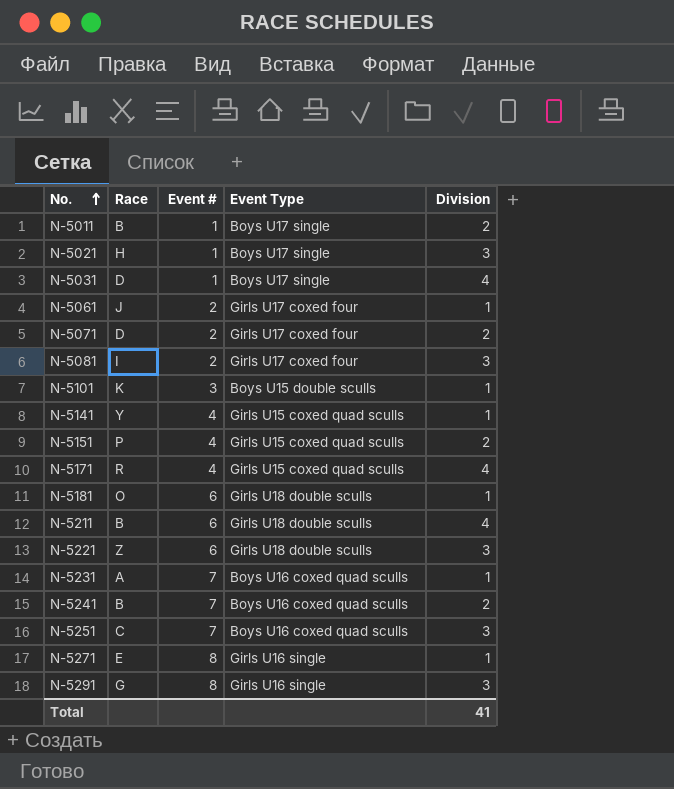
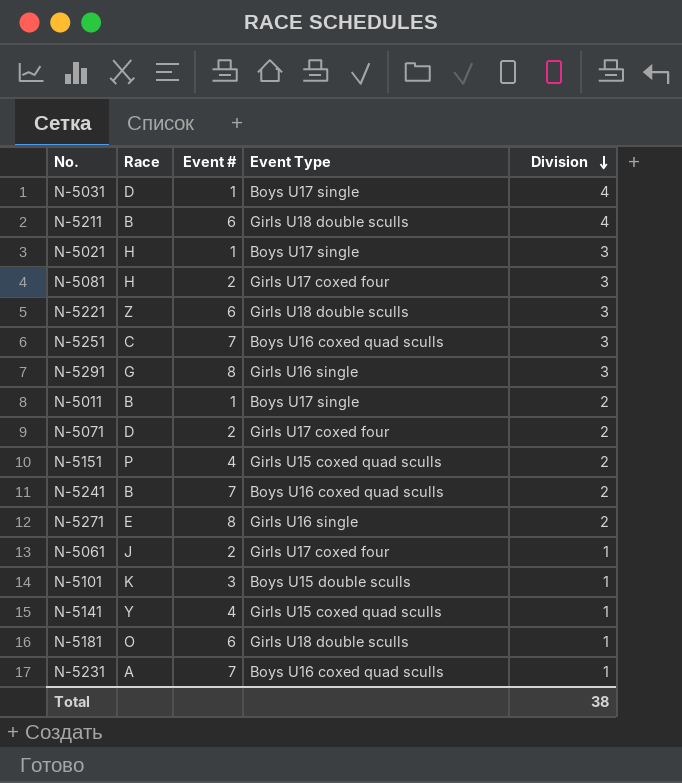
row order: No. ascending -> Division descending
row N-5171: R | 4 | Girls U15 coxed quad sculls | 4 -> none
N-5081 | Race: I -> H
N-5271 | Division: 1 -> 2
Total | Division: 41 -> 38

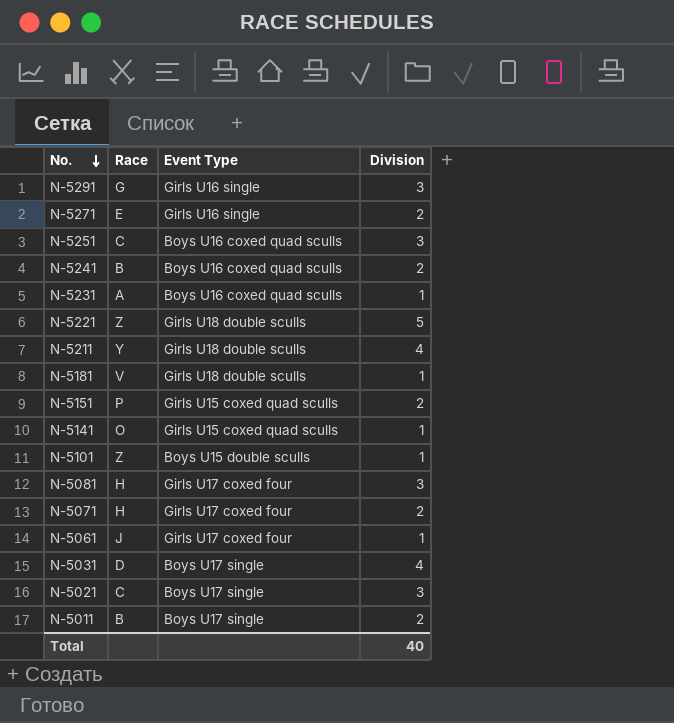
row order: Division descending -> No. descending
column Event # | position: 3 -> none
N-5221 | Division: 3 -> 5
N-5211 | Race: B -> Y
N-5181 | Race: O -> V
N-5141 | Race: Y -> O
N-5101 | Race: K -> Z
N-5071 | Race: D -> H
N-5021 | Race: H -> C
Total | Division: 38 -> 40

